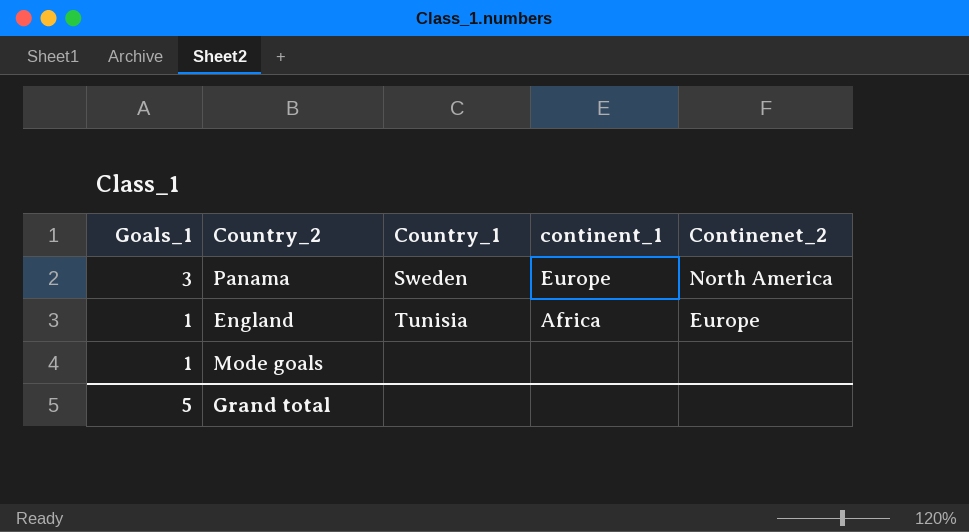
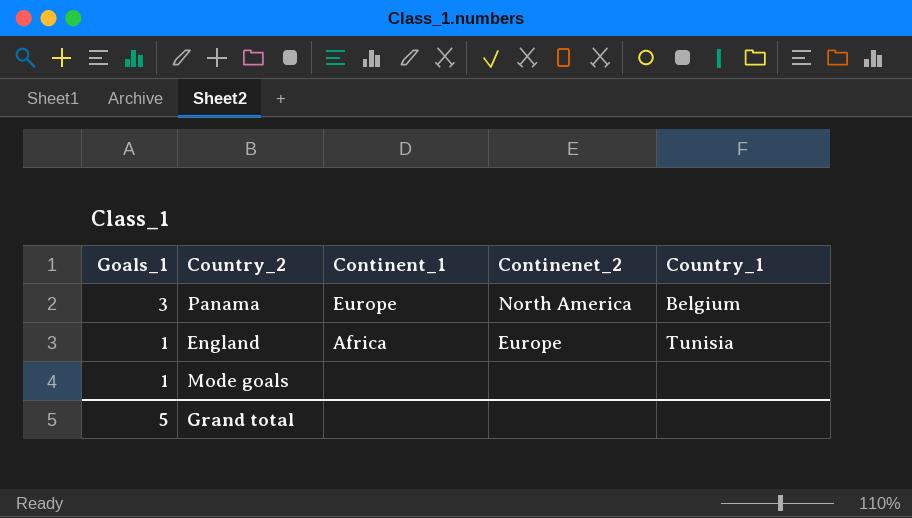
column name: continent_1 -> Continent_1
column Country_1 | position: 3 -> 5
Panama | Country_1: Sweden -> Belgium

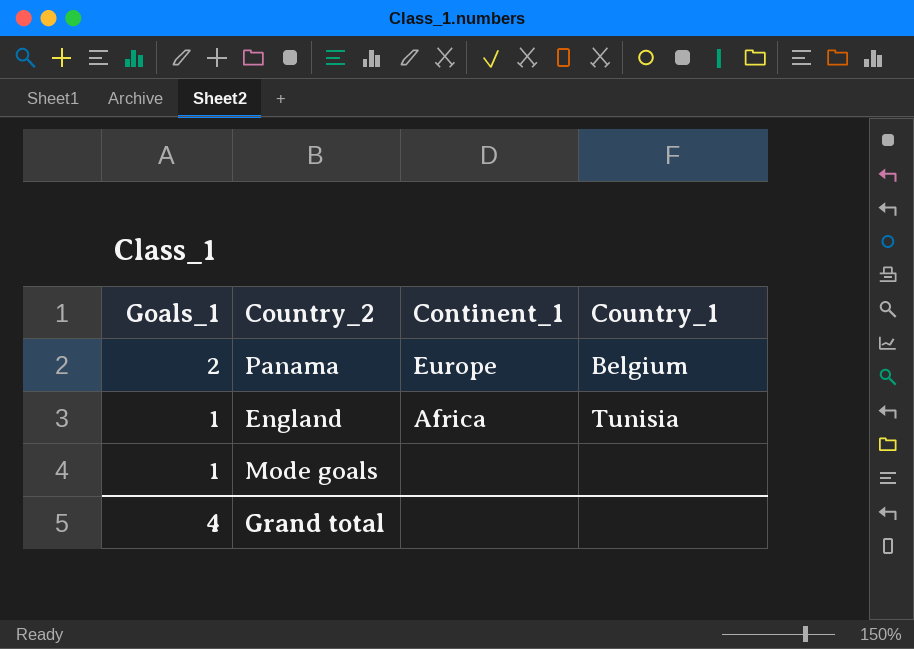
column Continenet_2 | position: 4 -> none
Panama | Goals_1: 3 -> 2
Grand total | Goals_1: 5 -> 4

